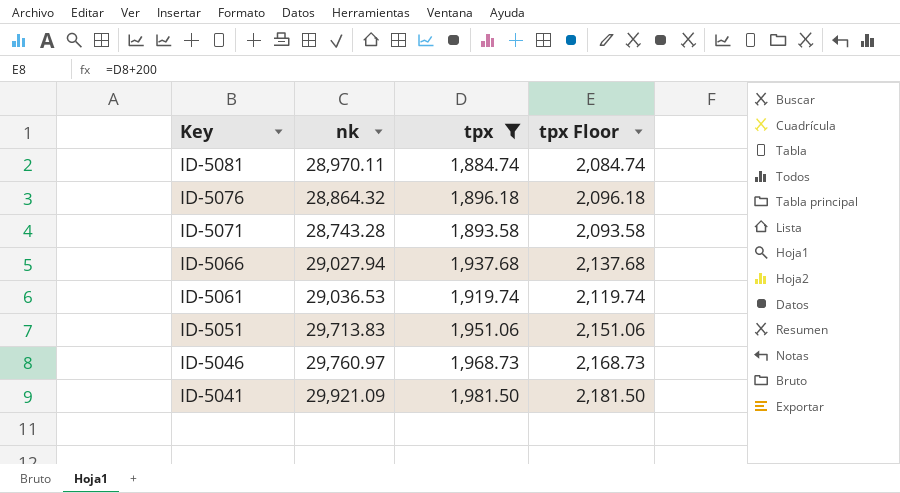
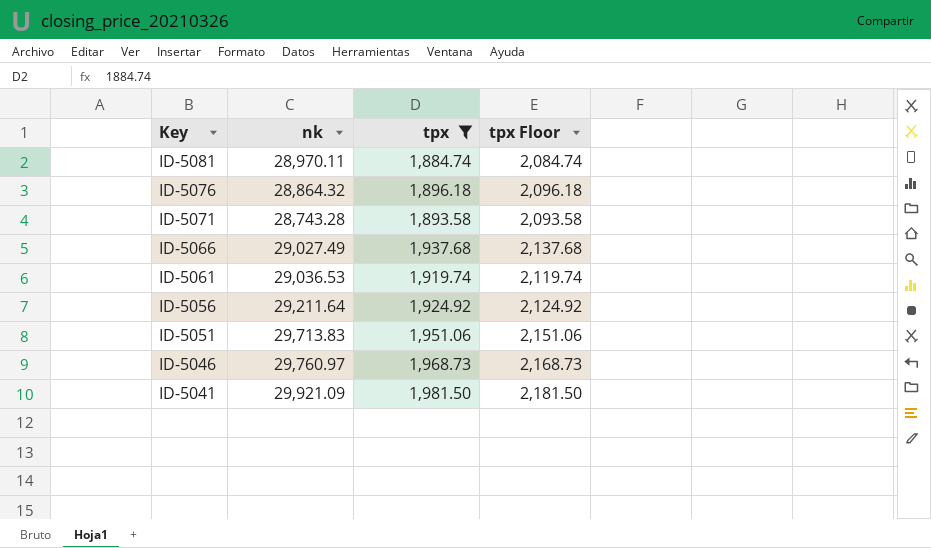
ID-5066 | nk: 29,027.94 -> 29,027.49
row ID-5056: none -> 29,211.64 | 1,924.92 | 2,124.92

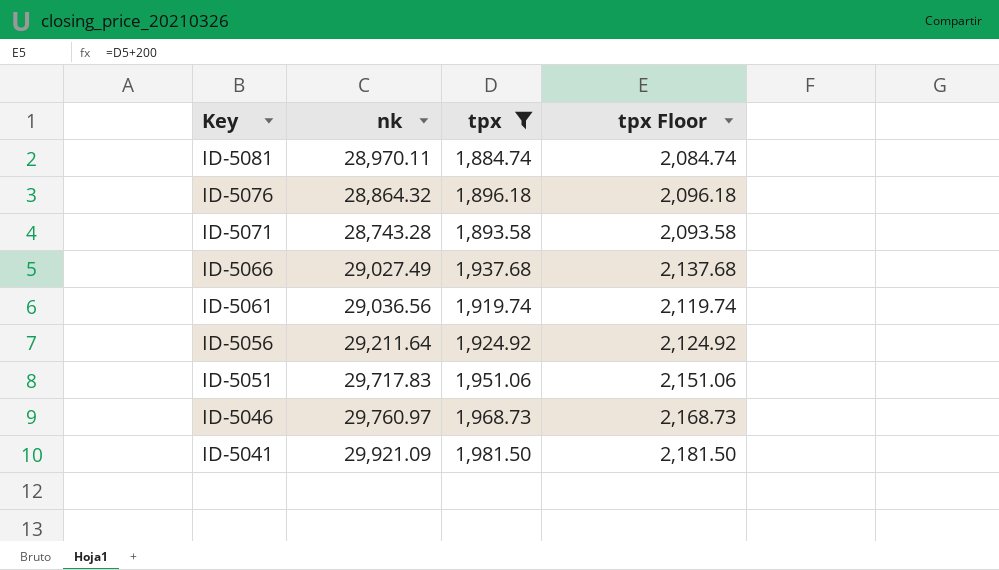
ID-5061 | nk: 29,036.53 -> 29,036.56
ID-5051 | nk: 29,713.83 -> 29,717.83

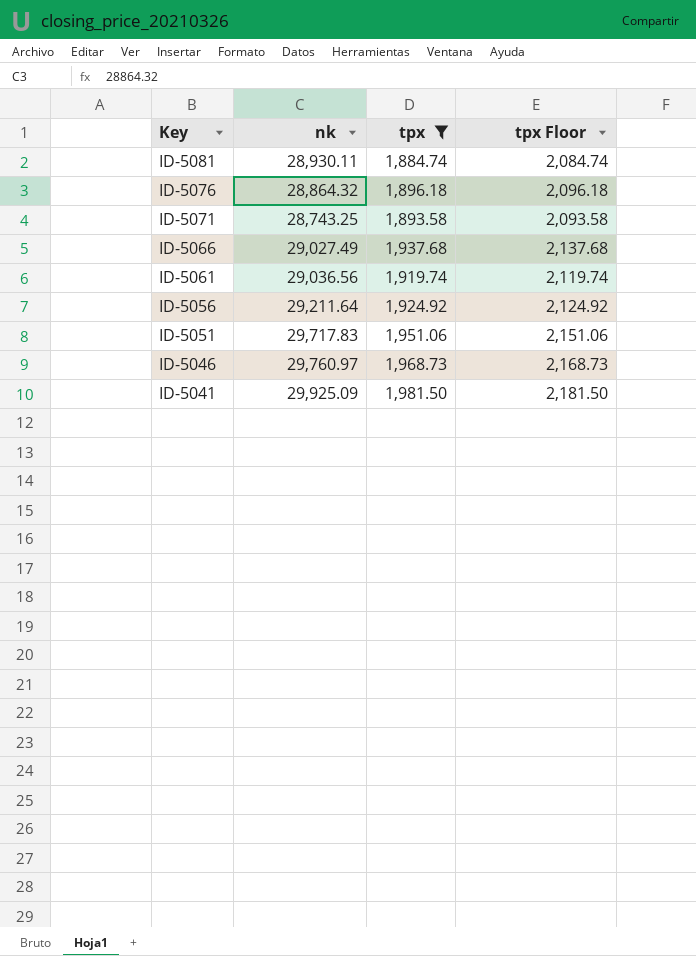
ID-5081 | nk: 28,970.11 -> 28,930.11
ID-5071 | nk: 28,743.28 -> 28,743.25
ID-5041 | nk: 29,921.09 -> 29,925.09

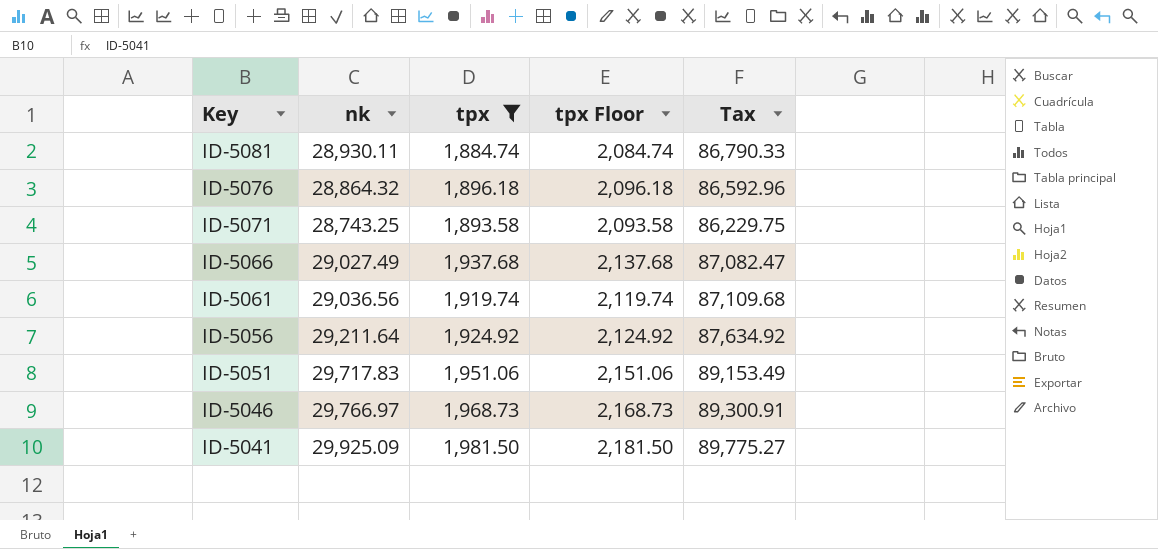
column Tax | formula: none -> [nk] * 3
ID-5046 | nk: 29,760.97 -> 29,766.97

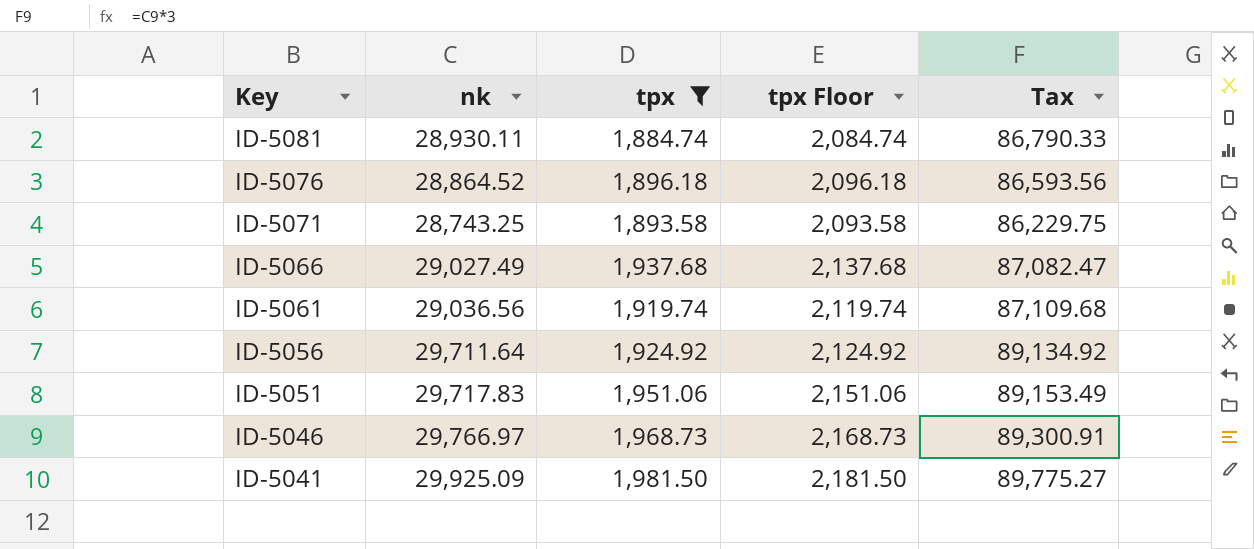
ID-5076 | nk: 28,864.32 -> 28,864.52
ID-5076 | Tax: 86,592.96 -> 86,593.56
ID-5056 | nk: 29,211.64 -> 29,711.64
ID-5056 | Tax: 87,634.92 -> 89,134.92

